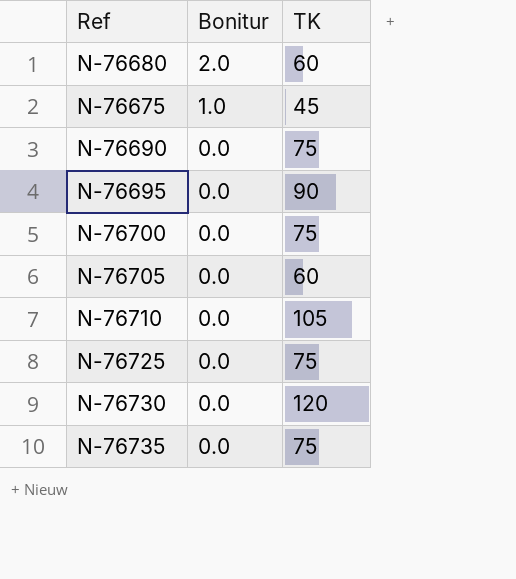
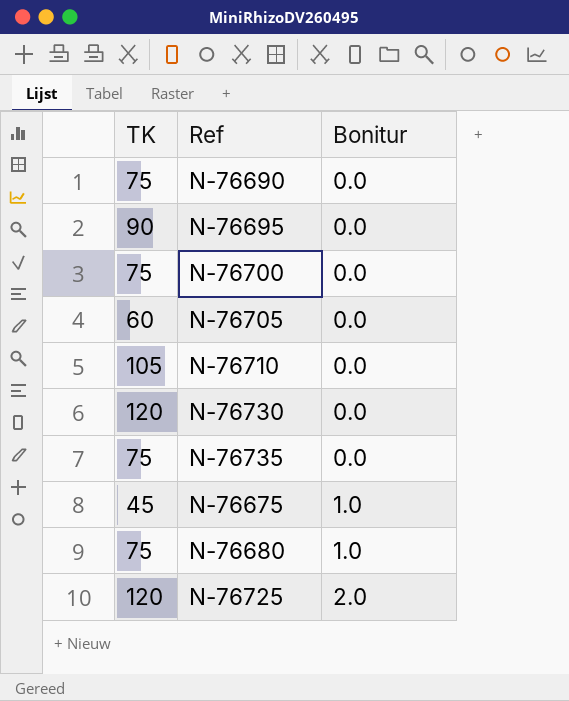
row order: Bonitur descending -> Bonitur ascending
column TK | position: 3 -> 1
N-76680 | TK: 60 -> 75
N-76680 | Bonitur: 2.0 -> 1.0
N-76725 | TK: 75 -> 120
N-76725 | Bonitur: 0.0 -> 2.0

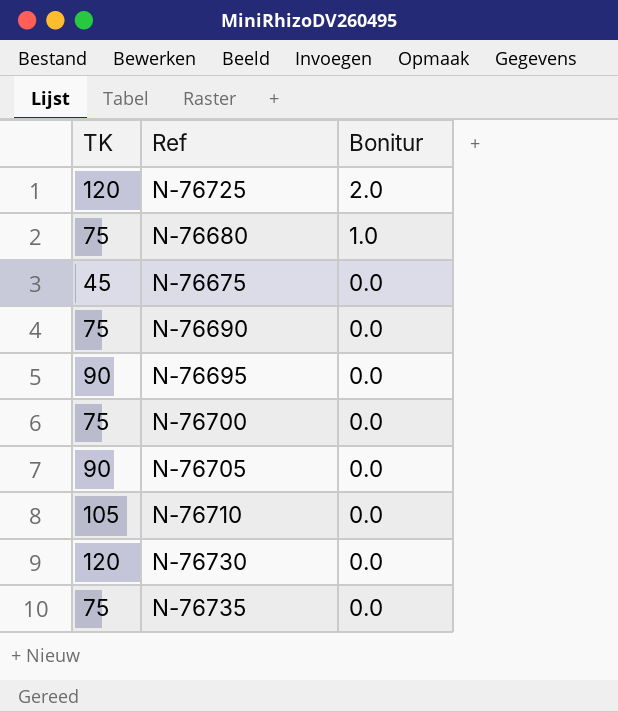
row order: Bonitur ascending -> Bonitur descending
N-76675 | Bonitur: 1.0 -> 0.0
N-76705 | TK: 60 -> 90

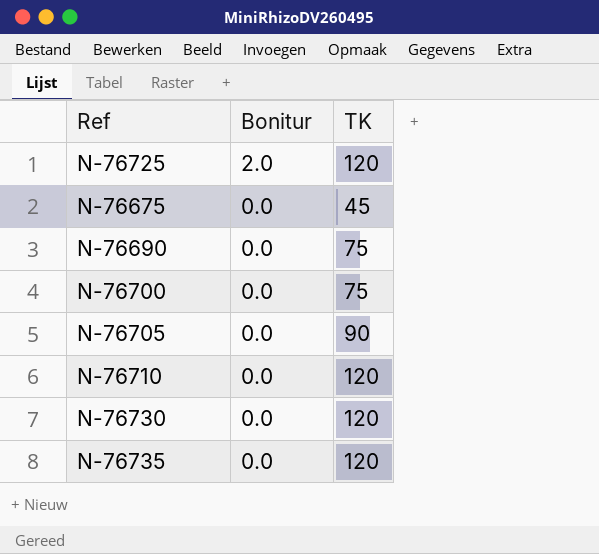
column TK | position: 1 -> 3
row N-76680: 75 | 1.0 -> none
row N-76695: 90 | 0.0 -> none
N-76710 | TK: 105 -> 120
N-76735 | TK: 75 -> 120

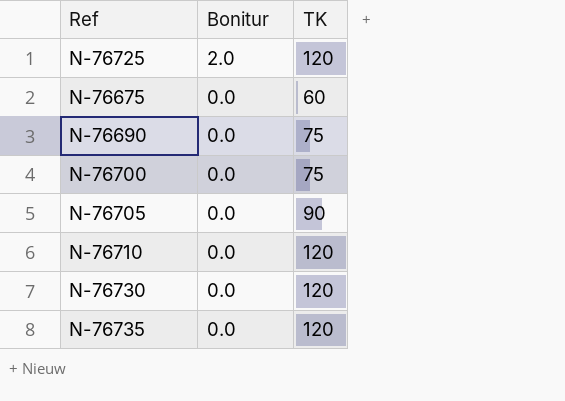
N-76675 | TK: 45 -> 60

